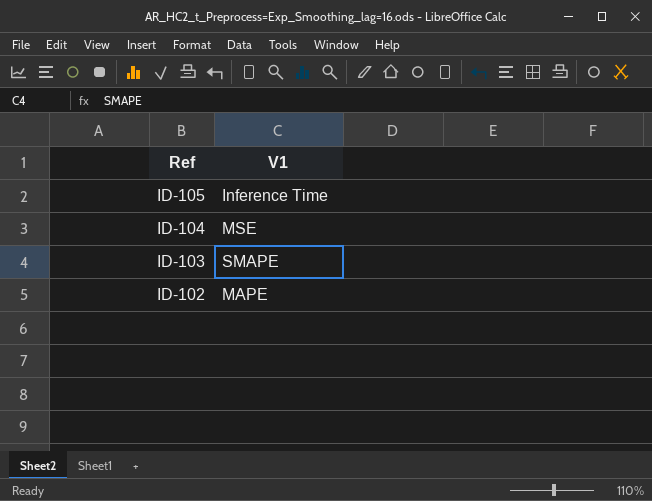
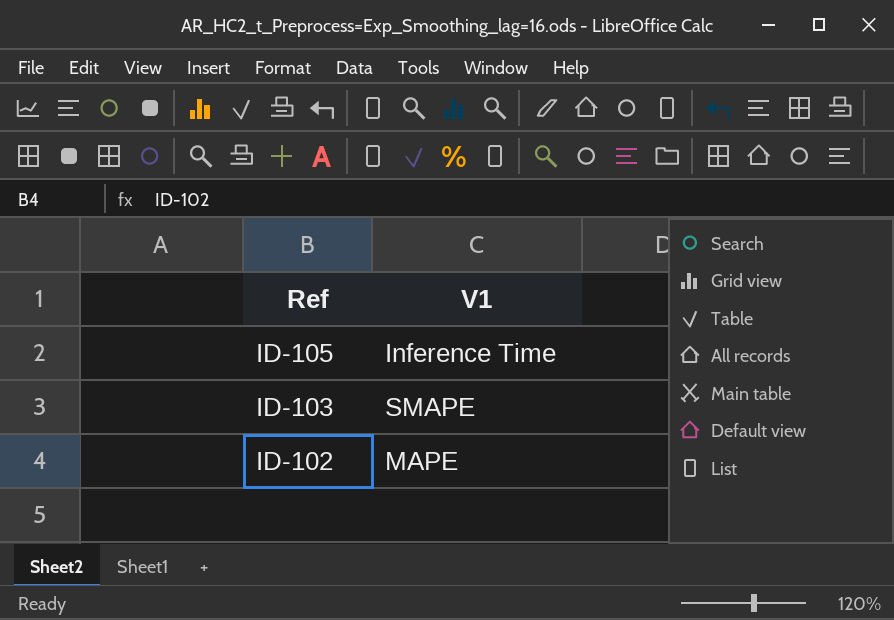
row ID-104: MSE -> none

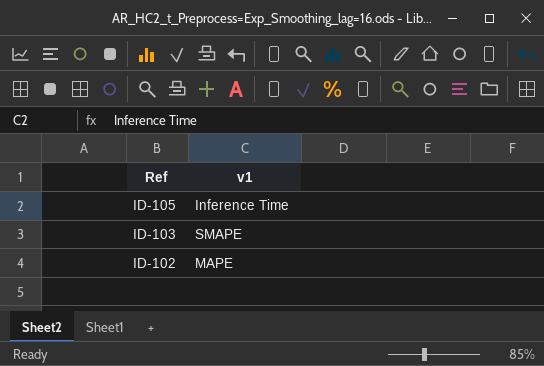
column name: V1 -> v1

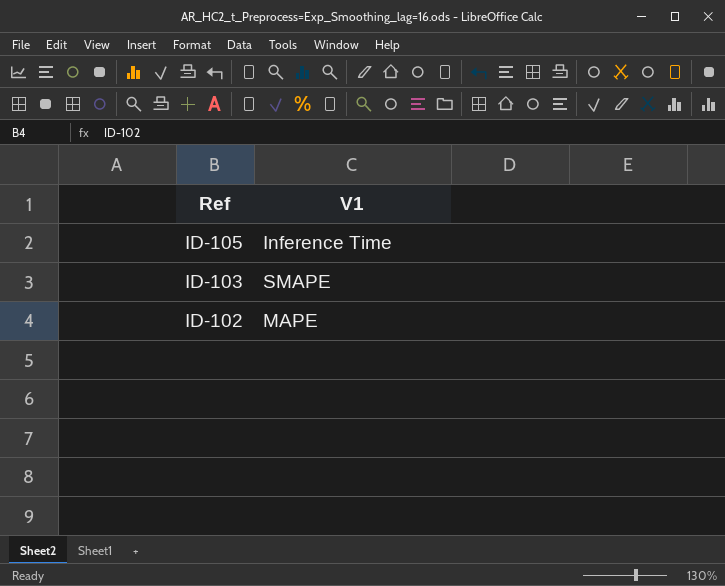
column name: v1 -> V1

